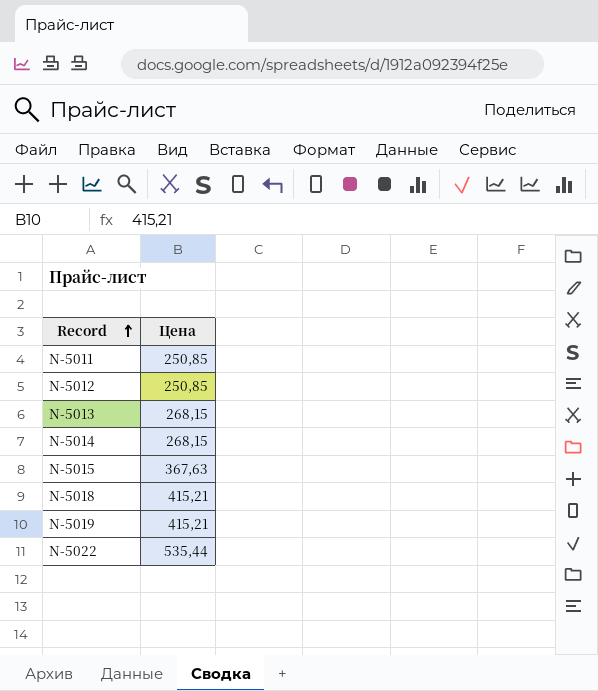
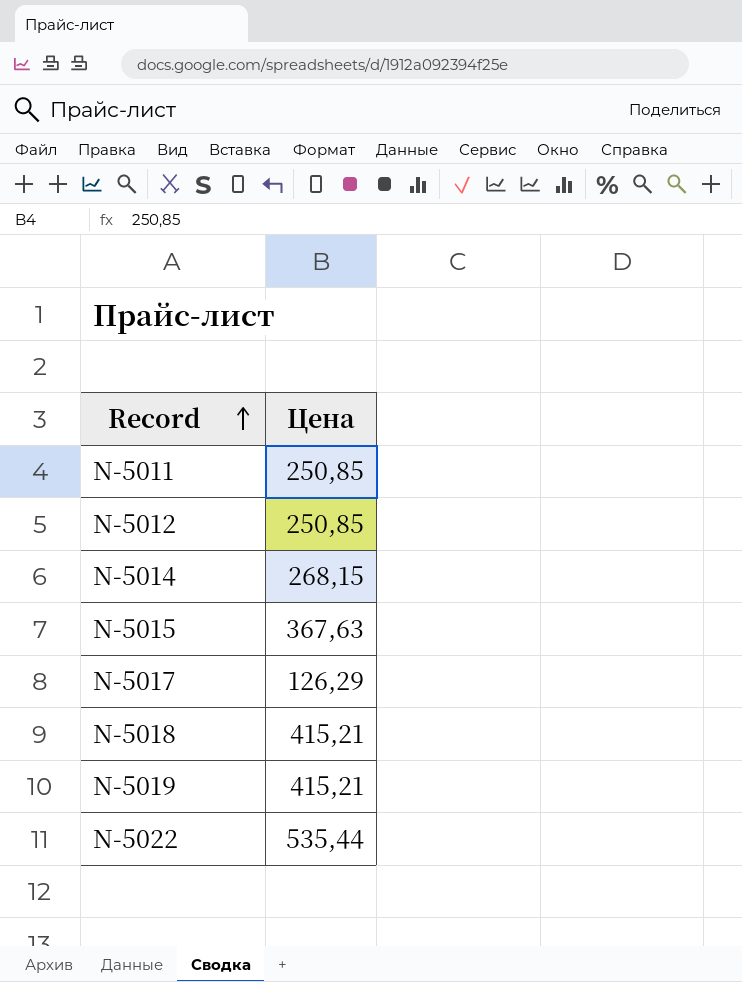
row N-5013: 268,15 -> none
row N-5017: none -> 126,29

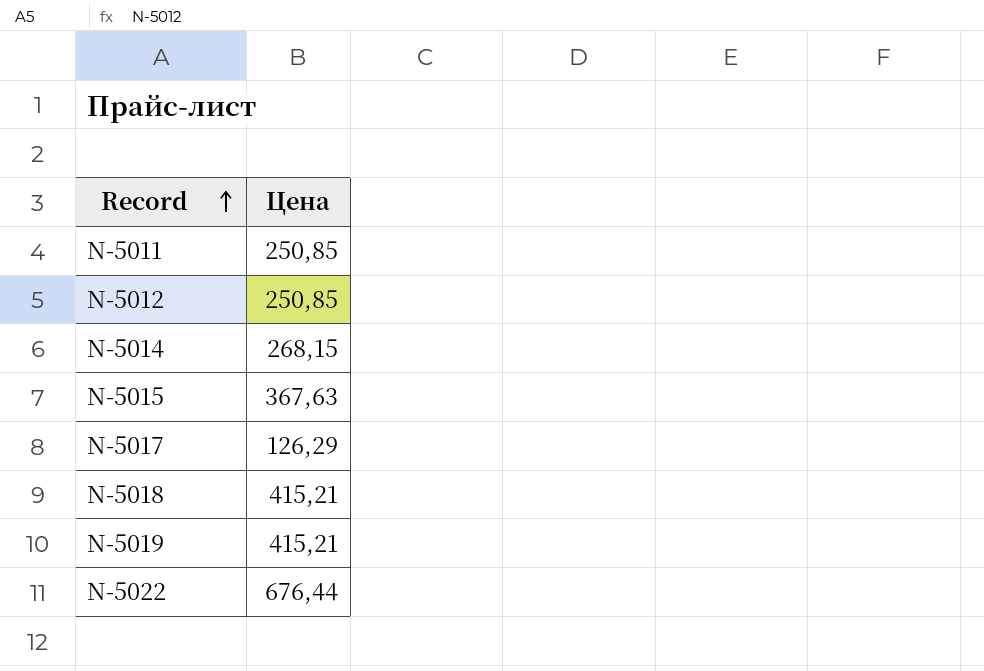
N-5022 | Цена: 535,44 -> 676,44

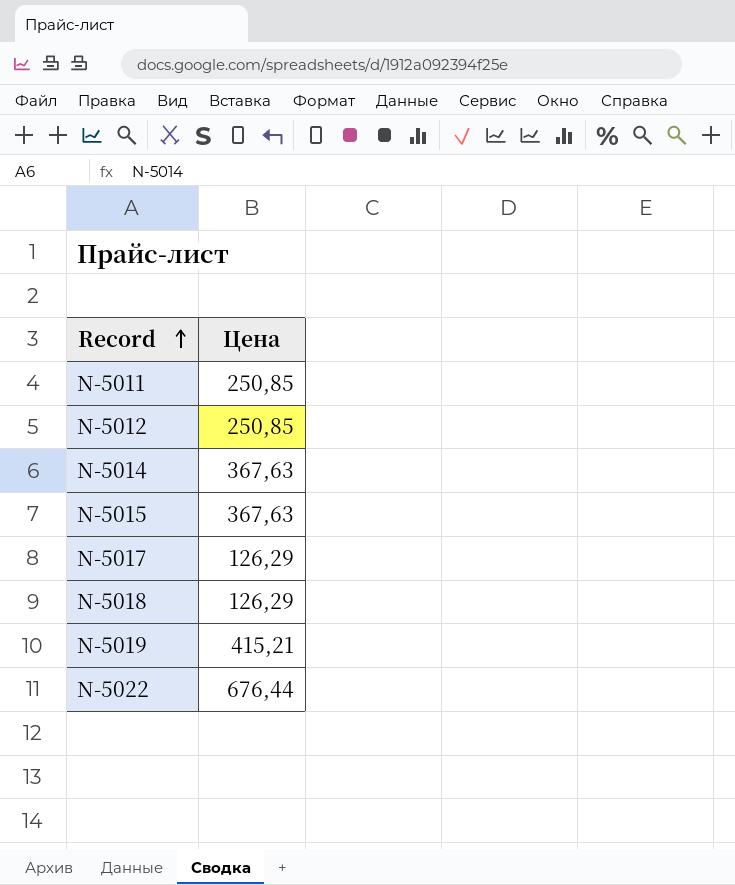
N-5014 | Цена: 268,15 -> 367,63
N-5018 | Цена: 415,21 -> 126,29

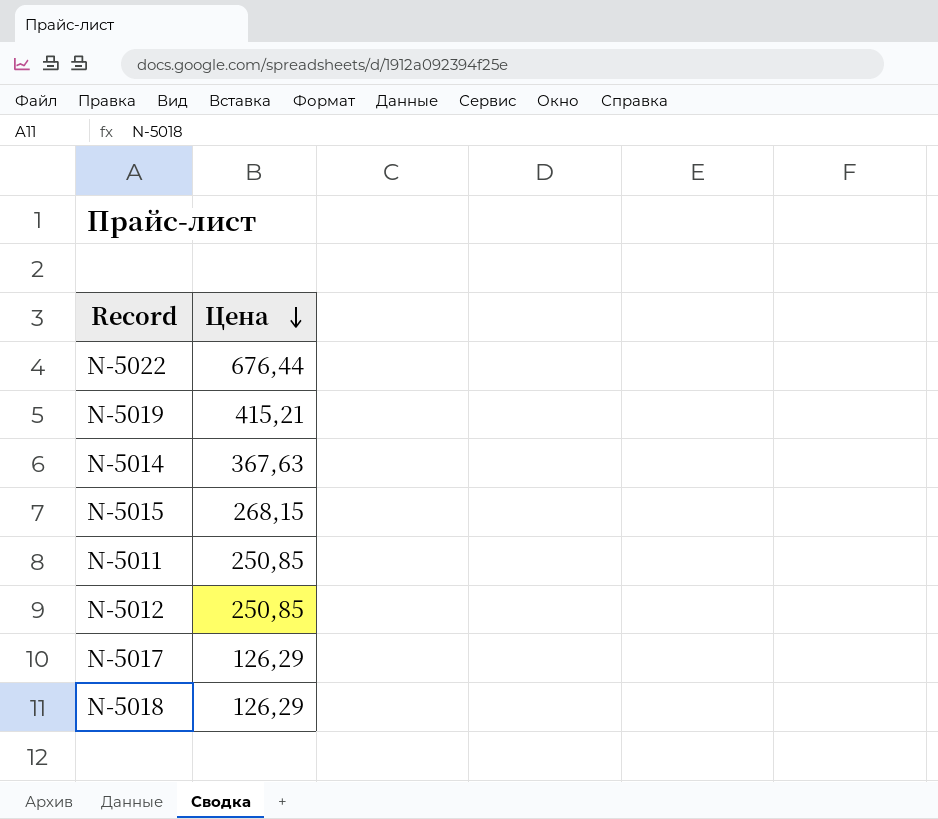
row order: Record ascending -> Цена descending
N-5015 | Цена: 367,63 -> 268,15

